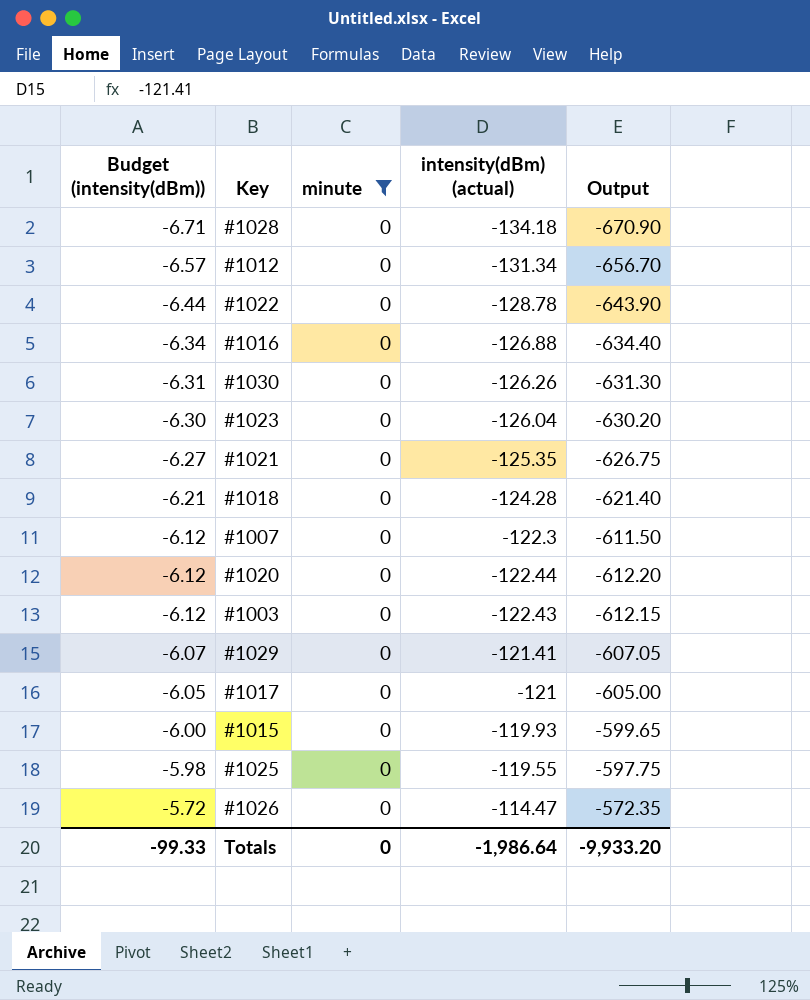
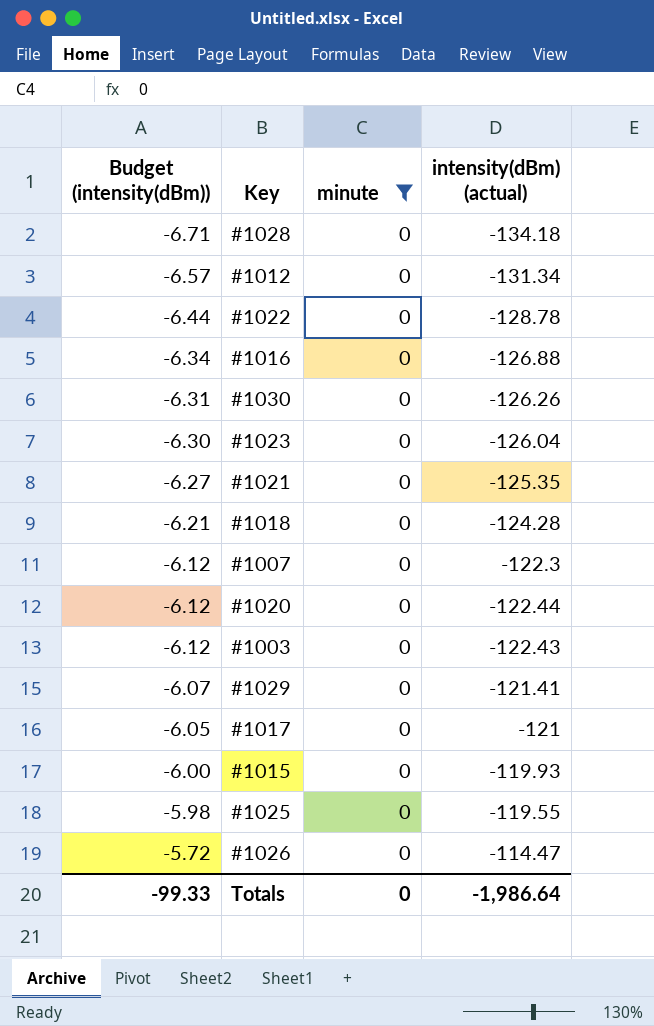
column Output | formula: [intensity(dBm) (actual)] * 5 -> none

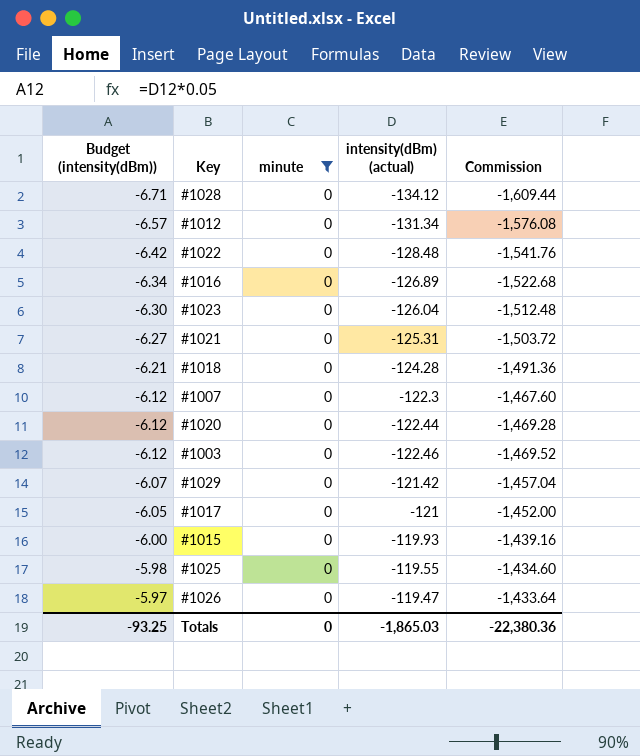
column Commission | formula: none -> [intensity(dBm) (actual)] * 12
row #1030: -6.31 | 0 | -126.26 -> none
#1028 | intensity(dBm) (actual): -134.18 -> -134.12
#1022 | Budget (intensity(dBm)): -6.44 -> -6.42
#1022 | intensity(dBm) (actual): -128.78 -> -128.48
#1016 | intensity(dBm) (actual): -126.88 -> -126.89
#1021 | intensity(dBm) (actual): -125.35 -> -125.31
#1003 | intensity(dBm) (actual): -122.43 -> -122.46
#1029 | intensity(dBm) (actual): -121.41 -> -121.42
#1026 | Budget (intensity(dBm)): -5.72 -> -5.97
#1026 | intensity(dBm) (actual): -114.47 -> -119.47
Totals | Budget (intensity(dBm)): -99.33 -> -93.25
Totals | intensity(dBm) (actual): -1,986.64 -> -1,865.03

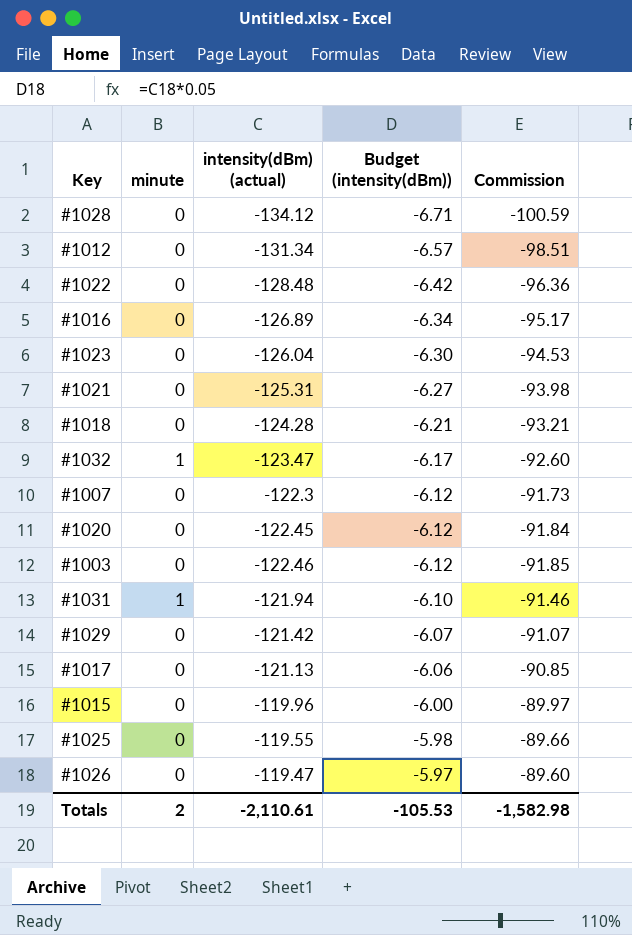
filter: minute = 0 -> none
column Budget (intensity(dBm)) | position: 1 -> 4
column Commission | formula: [intensity(dBm) (actual)] * 12 -> [intensity(dBm) (actual)] * 0.75
#1020 | intensity(dBm) (actual): -122.44 -> -122.45
#1017 | intensity(dBm) (actual): -121 -> -121.13
#1017 | Budget (intensity(dBm)): -6.05 -> -6.06
#1015 | intensity(dBm) (actual): -119.93 -> -119.96
Totals | minute: 0 -> 2
Totals | intensity(dBm) (actual): -1,865.03 -> -2,110.61
Totals | Budget (intensity(dBm)): -93.25 -> -105.53
Totals | Commission: -22,380.36 -> -1,582.98

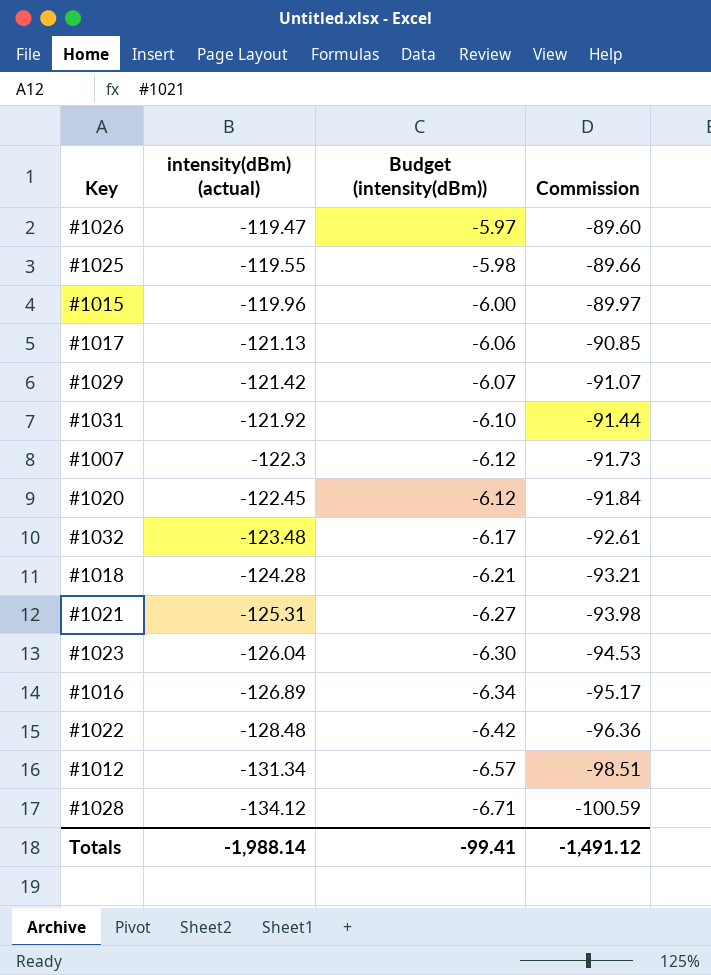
row order: Budget (intensity(dBm)) ascending -> intensity(dBm) (actual) descending
column minute | position: 2 -> none
row #1003: 0 | -122.46 | -6.12 | -91.85 -> none
#1031 | intensity(dBm) (actual): -121.94 -> -121.92
#1031 | Commission: -91.46 -> -91.44
#1032 | intensity(dBm) (actual): -123.47 -> -123.48
#1032 | Commission: -92.60 -> -92.61
Totals | intensity(dBm) (actual): -2,110.61 -> -1,988.14
Totals | Budget (intensity(dBm)): -105.53 -> -99.41
Totals | Commission: -1,582.98 -> -1,491.12

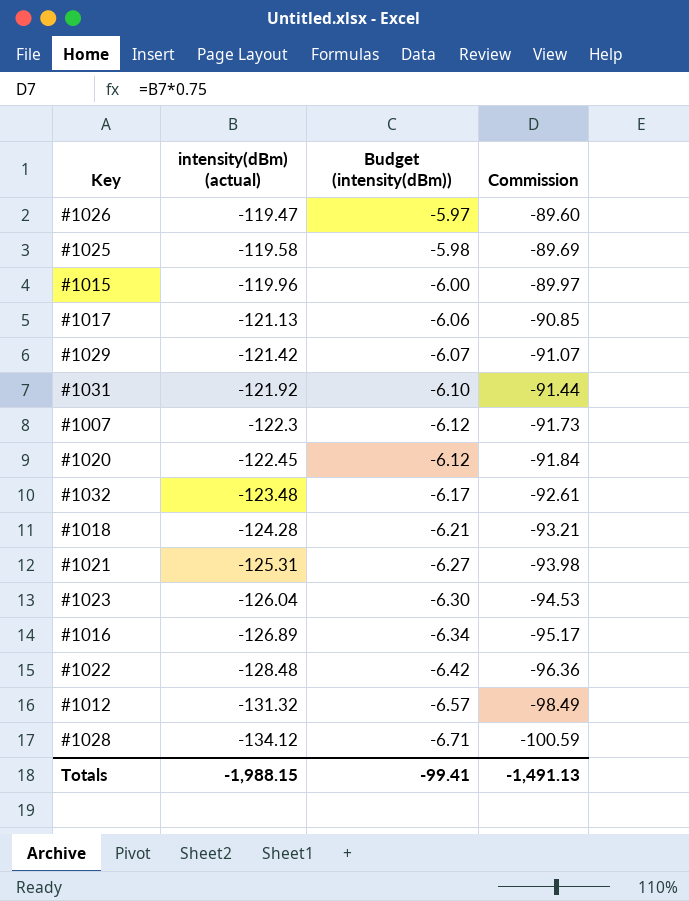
#1025 | intensity(dBm) (actual): -119.55 -> -119.58
#1025 | Commission: -89.66 -> -89.69
#1012 | intensity(dBm) (actual): -131.34 -> -131.32
#1012 | Commission: -98.51 -> -98.49
Totals | intensity(dBm) (actual): -1,988.14 -> -1,988.15
Totals | Commission: -1,491.12 -> -1,491.13

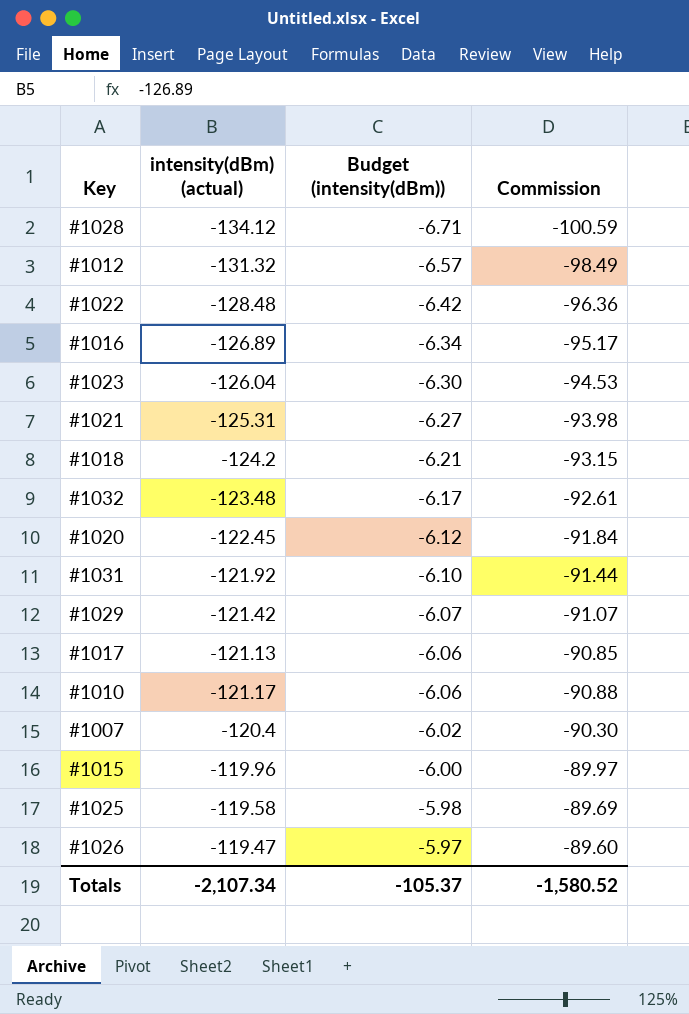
row order: intensity(dBm) (actual) descending -> Budget (intensity(dBm)) ascending
#1018 | intensity(dBm) (actual): -124.28 -> -124.2
#1018 | Commission: -93.21 -> -93.15
row #1010: none -> -121.17 | -6.06 | -90.88
#1007 | intensity(dBm) (actual): -122.3 -> -120.4
#1007 | Budget (intensity(dBm)): -6.12 -> -6.02
#1007 | Commission: -91.73 -> -90.30
Totals | intensity(dBm) (actual): -1,988.15 -> -2,107.34
Totals | Budget (intensity(dBm)): -99.41 -> -105.37
Totals | Commission: -1,491.13 -> -1,580.52

